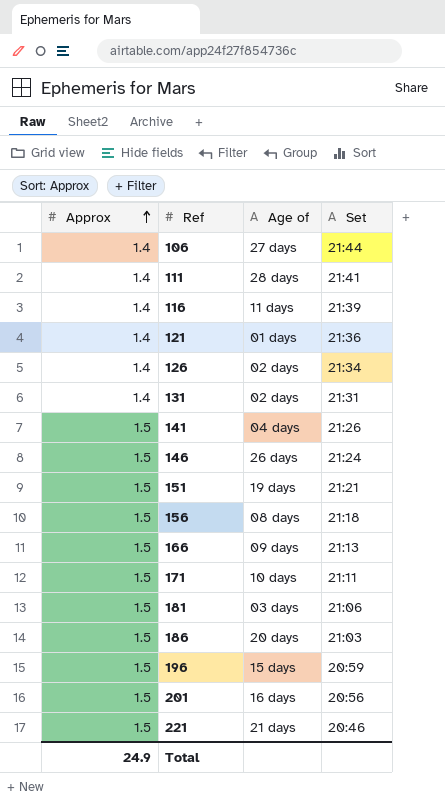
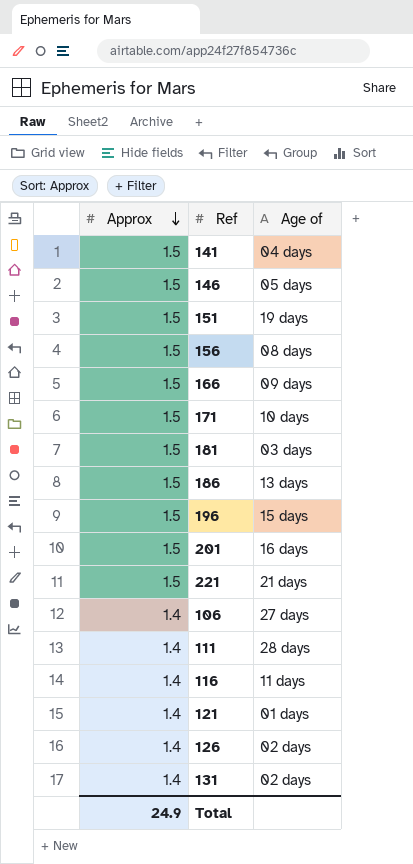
row order: Approx ascending -> Approx descending
column Set | position: 4 -> none
146 | Age of: 26 days -> 05 days
186 | Age of: 20 days -> 13 days

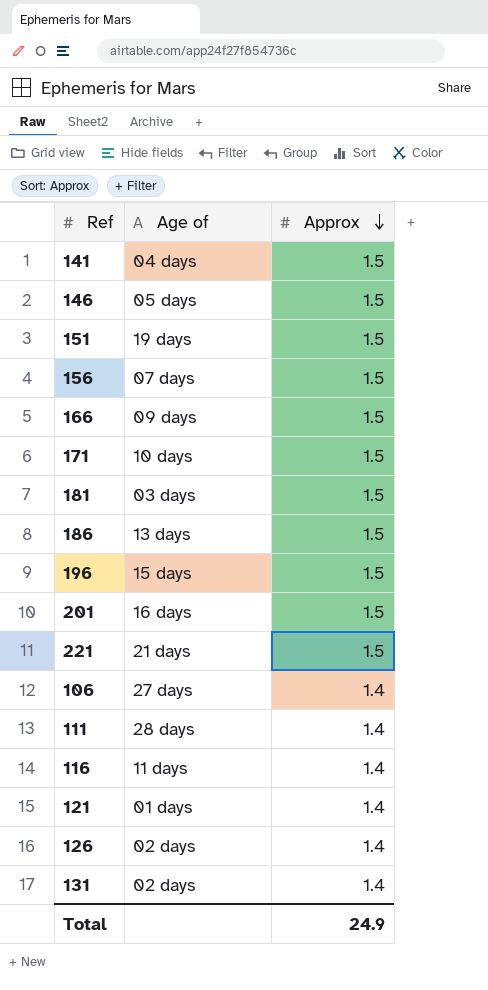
column Approx | position: 1 -> 3
156 | Age of: 08 days -> 07 days

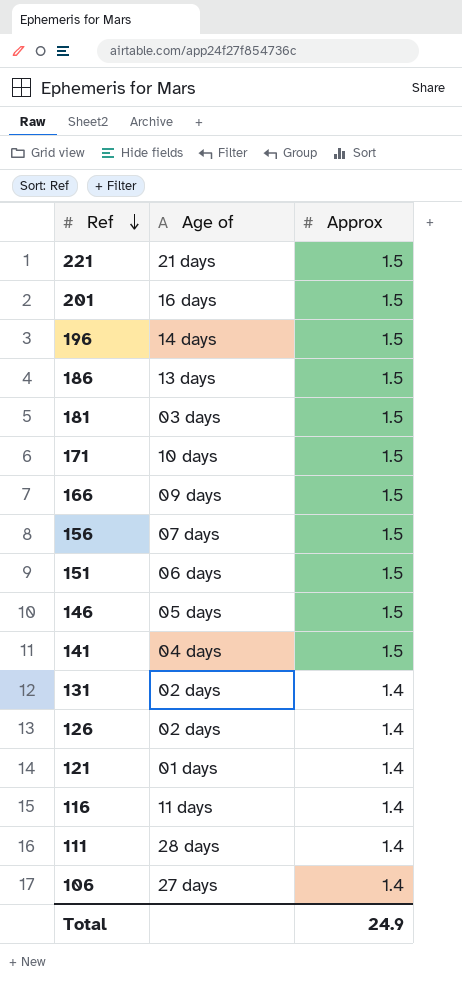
row order: Approx descending -> Ref descending
196 | Age of: 15 days -> 14 days
151 | Age of: 19 days -> 06 days

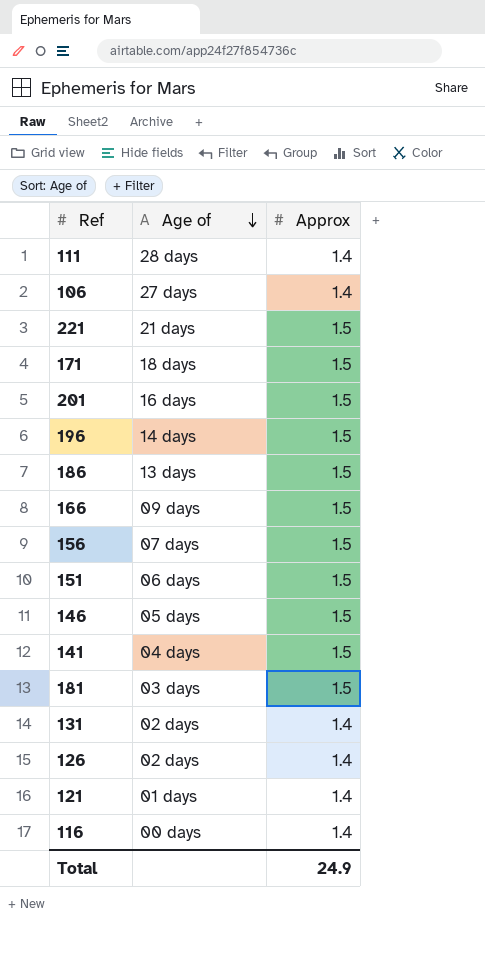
row order: Ref descending -> Age of descending
171 | Age of: 10 days -> 18 days
116 | Age of: 11 days -> 00 days

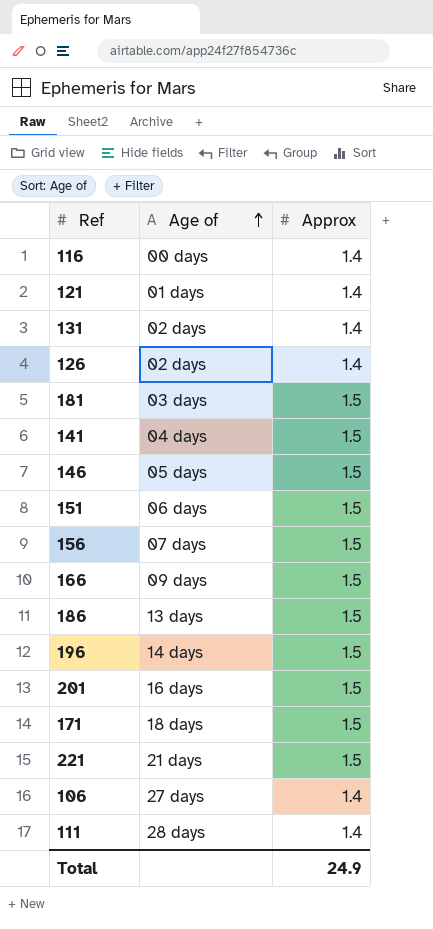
row order: Age of descending -> Age of ascending

